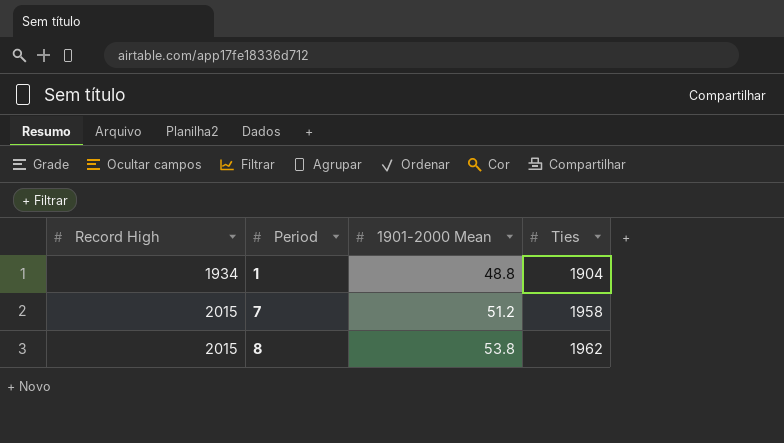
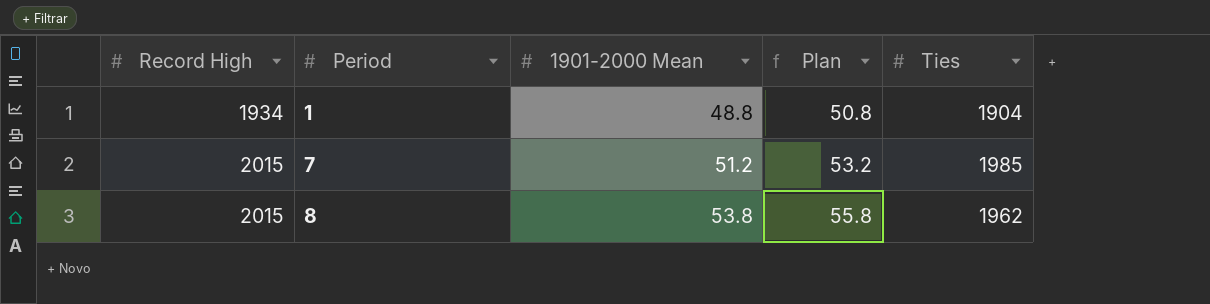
column Plan | formula: none -> [1901-2000 Mean] + 2
7 | Ties: 1958 -> 1985

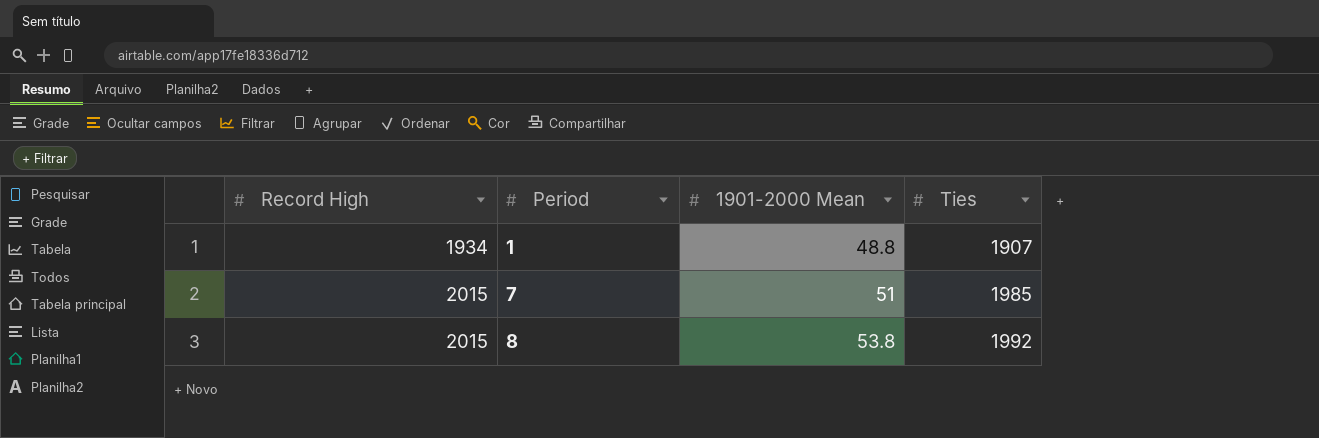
column Plan | formula: [1901-2000 Mean] + 2 -> none
1 | Ties: 1904 -> 1907
7 | 1901-2000 Mean: 51.2 -> 51
8 | Ties: 1962 -> 1992

